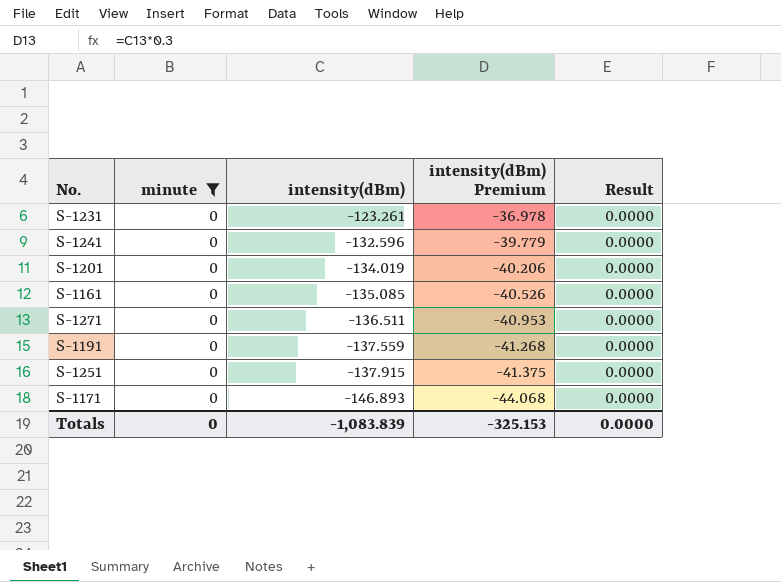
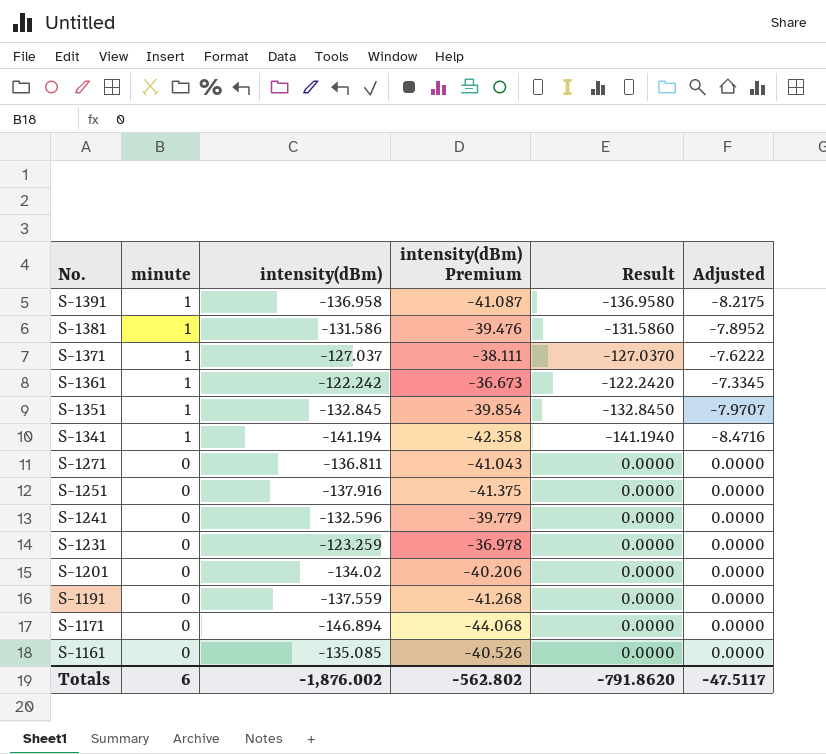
filter: minute = 0 -> none
row order: intensity(dBm) descending -> No. descending
column Adjusted | formula: none -> [Result] * 0.06
S-1271 | intensity(dBm): -136.511 -> -136.811
S-1271 | intensity(dBm) Premium: -40.953 -> -41.043
S-1251 | intensity(dBm): -137.915 -> -137.916
S-1231 | intensity(dBm): -123.261 -> -123.259
S-1201 | intensity(dBm): -134.019 -> -134.02
S-1171 | intensity(dBm): -146.893 -> -146.894
Totals | minute: 0 -> 6
Totals | intensity(dBm): -1,083.839 -> -1,876.002
Totals | intensity(dBm) Premium: -325.153 -> -562.802
Totals | Result: 0.0000 -> -791.8620

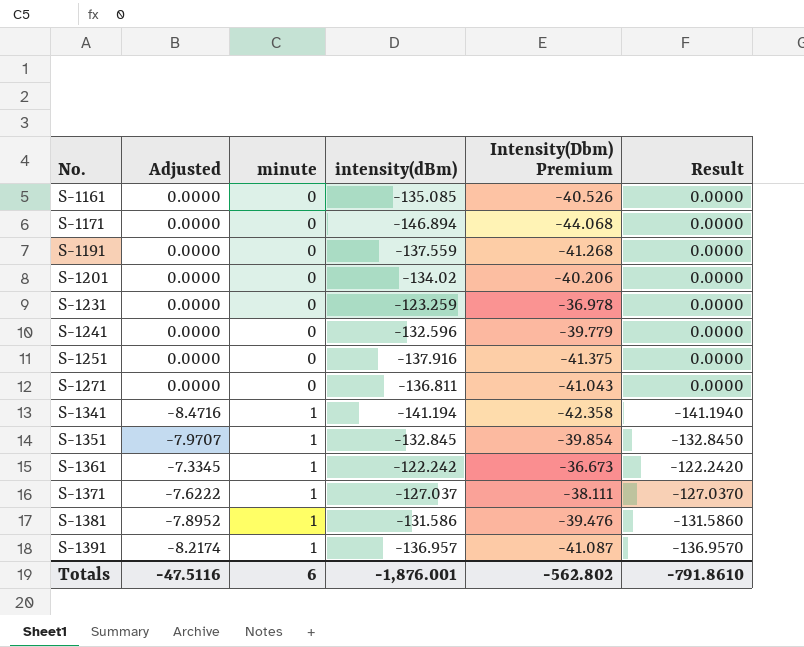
row order: No. descending -> No. ascending
column Adjusted | position: 6 -> 2
column name: intensity(dBm) Premium -> Intensity(Dbm) Premium
S-1391 | Adjusted: -8.2175 -> -8.2174
S-1391 | intensity(dBm): -136.958 -> -136.957
S-1391 | Result: -136.9580 -> -136.9570
Totals | Adjusted: -47.5117 -> -47.5116
Totals | intensity(dBm): -1,876.002 -> -1,876.001
Totals | Result: -791.8620 -> -791.8610

